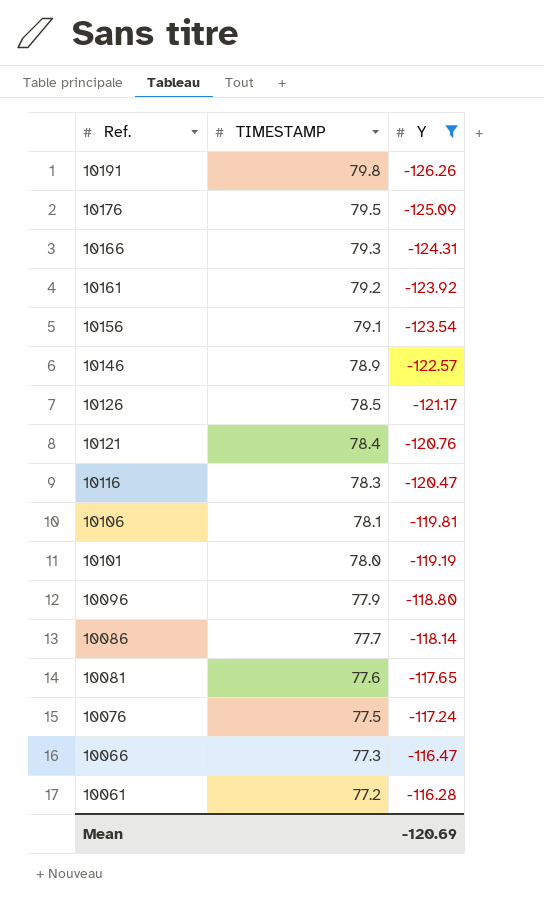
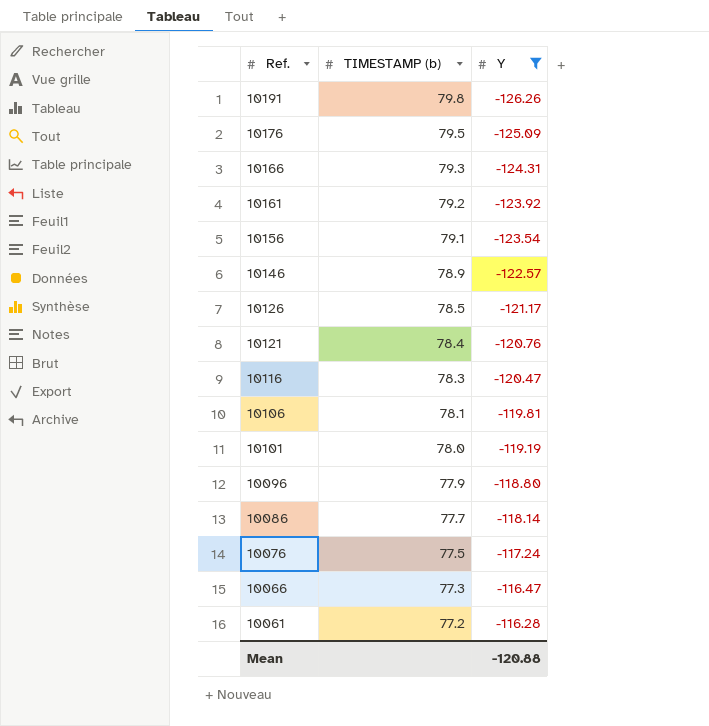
column name: TIMESTAMP -> TIMESTAMP (b)
row 10081: 77.6 | -117.65 -> none
Mean | Y: -120.69 -> -120.88

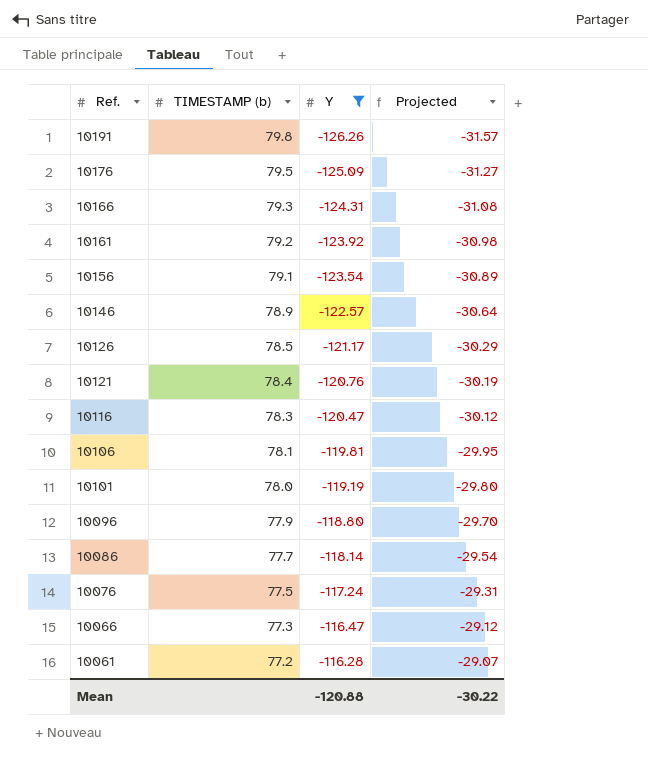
column Projected | formula: none -> [Y] * 0.25

